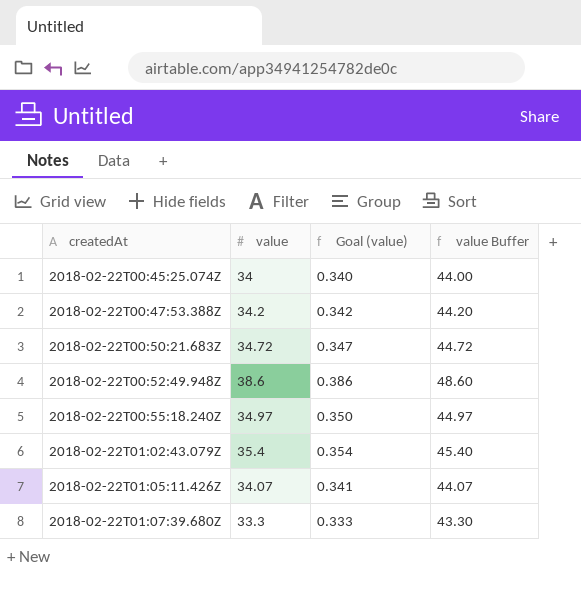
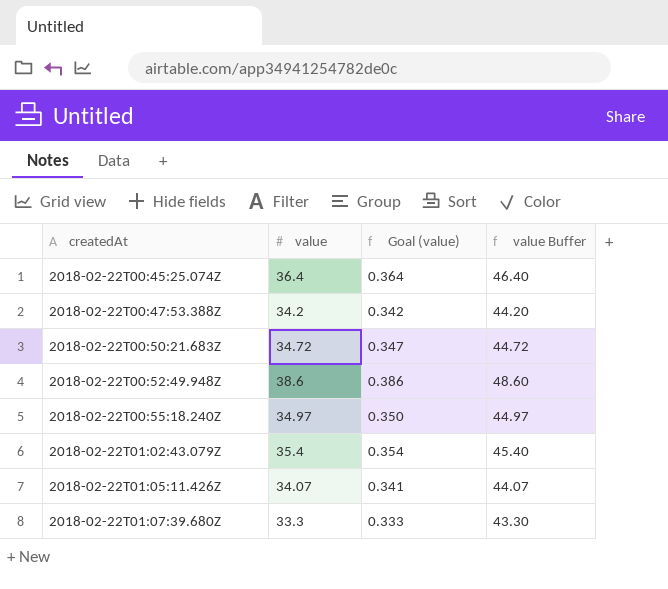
2018-02-22T00:45:25.074Z | value: 34 -> 36.4
2018-02-22T00:45:25.074Z | Goal (value): 0.340 -> 0.364
2018-02-22T00:45:25.074Z | value Buffer: 44.00 -> 46.40

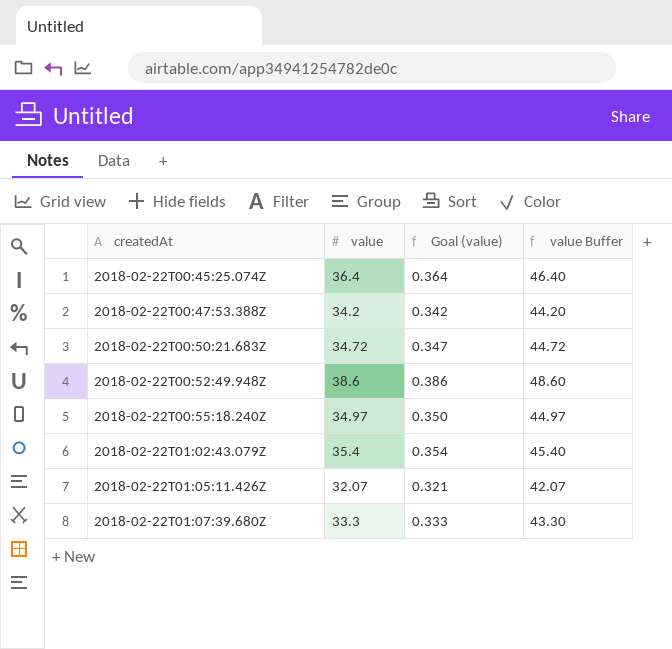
2018-02-22T01:05:11.426Z | value: 34.07 -> 32.07
2018-02-22T01:05:11.426Z | Goal (value): 0.341 -> 0.321
2018-02-22T01:05:11.426Z | value Buffer: 44.07 -> 42.07

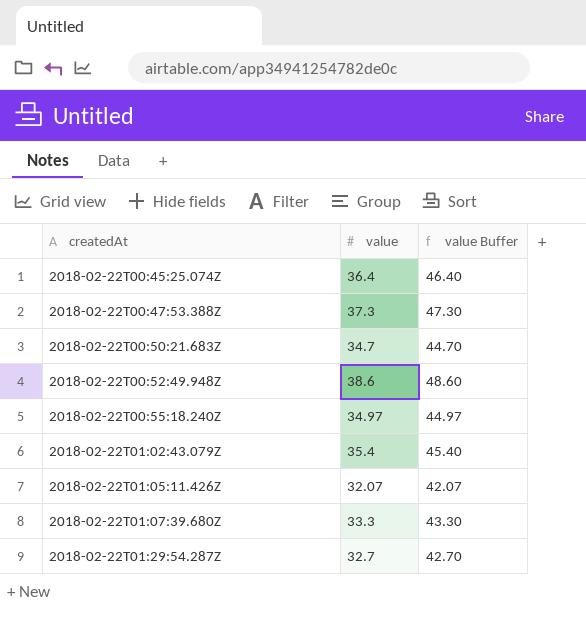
column Goal (value) | formula: [value] * 0.01 -> none
2018-02-22T00:47:53.388Z | value: 34.2 -> 37.3
2018-02-22T00:47:53.388Z | value Buffer: 44.20 -> 47.30
2018-02-22T00:50:21.683Z | value: 34.72 -> 34.7
2018-02-22T00:50:21.683Z | value Buffer: 44.72 -> 44.70
row 2018-02-22T01:29:54.287Z: none -> 32.7 | 42.70

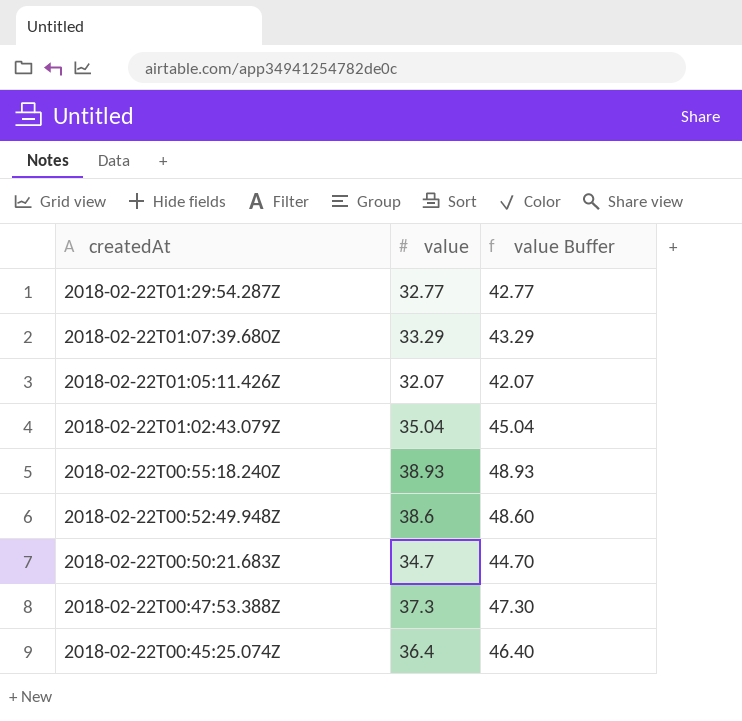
row order: createdAt ascending -> createdAt descending
2018-02-22T01:29:54.287Z | value: 32.7 -> 32.77
2018-02-22T01:29:54.287Z | value Buffer: 42.70 -> 42.77
2018-02-22T01:07:39.680Z | value: 33.3 -> 33.29
2018-02-22T01:07:39.680Z | value Buffer: 43.30 -> 43.29
2018-02-22T01:02:43.079Z | value: 35.4 -> 35.04
2018-02-22T01:02:43.079Z | value Buffer: 45.40 -> 45.04
2018-02-22T00:55:18.240Z | value: 34.97 -> 38.93
2018-02-22T00:55:18.240Z | value Buffer: 44.97 -> 48.93

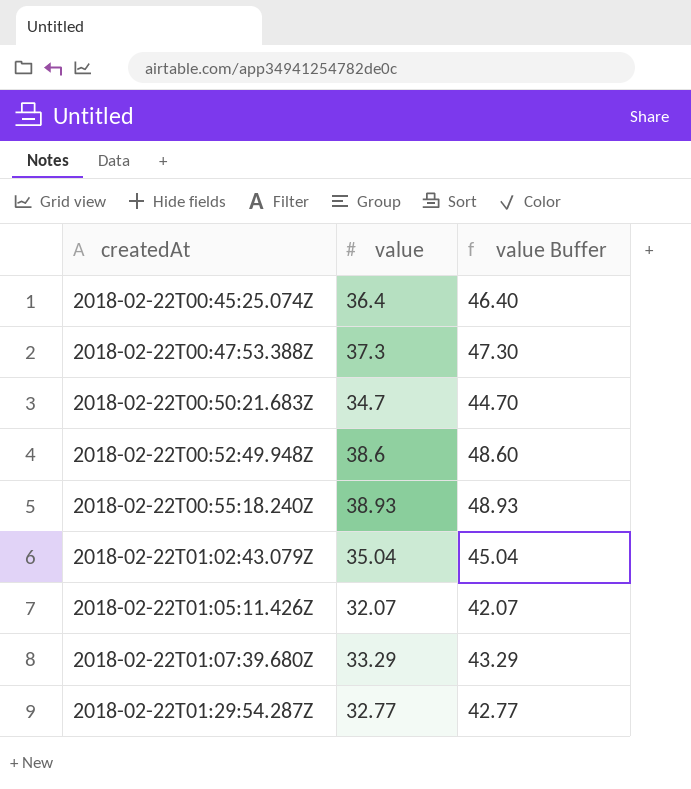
row order: createdAt descending -> createdAt ascending

